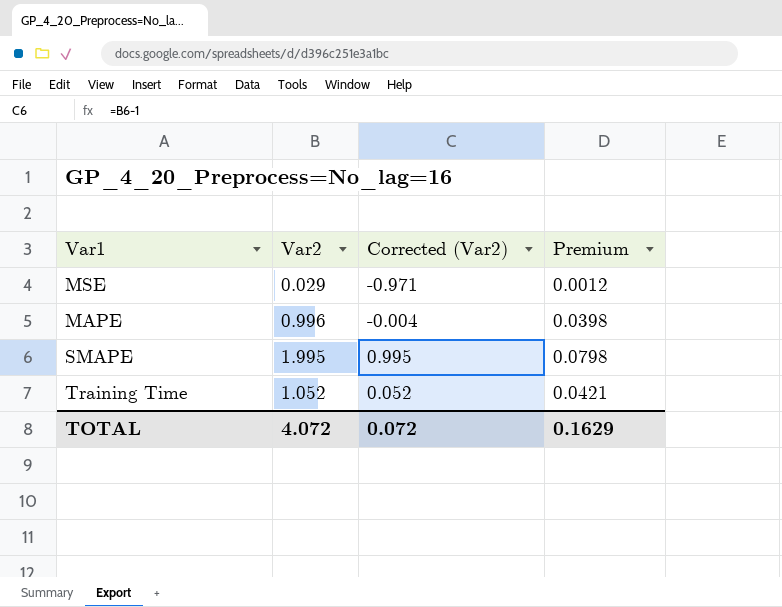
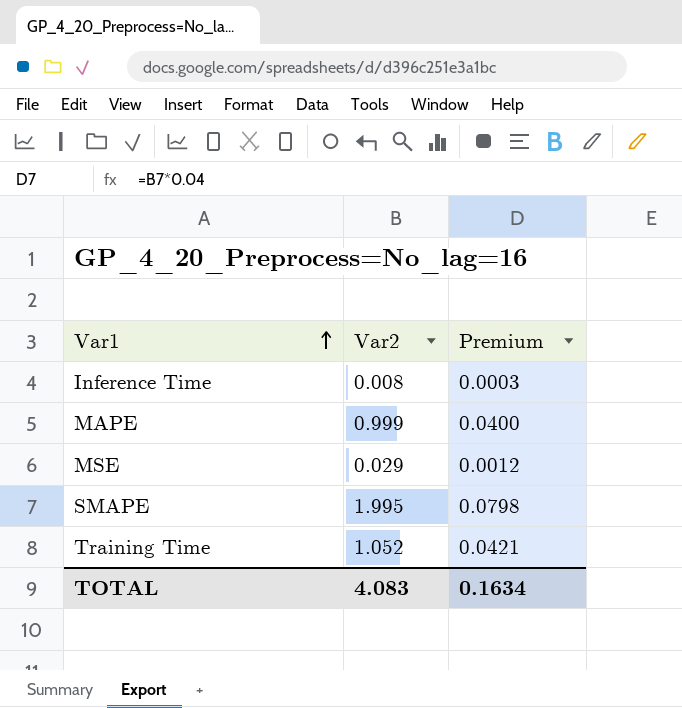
row order: none -> Var1 ascending
column Corrected (Var2) | formula: [Var2] - 1 -> none
row Inference Time: none -> 0.008 | 0.0003
MAPE | Var2: 0.996 -> 0.999
MAPE | Premium: 0.0398 -> 0.0400
TOTAL | Var2: 4.072 -> 4.083
TOTAL | Premium: 0.1629 -> 0.1634

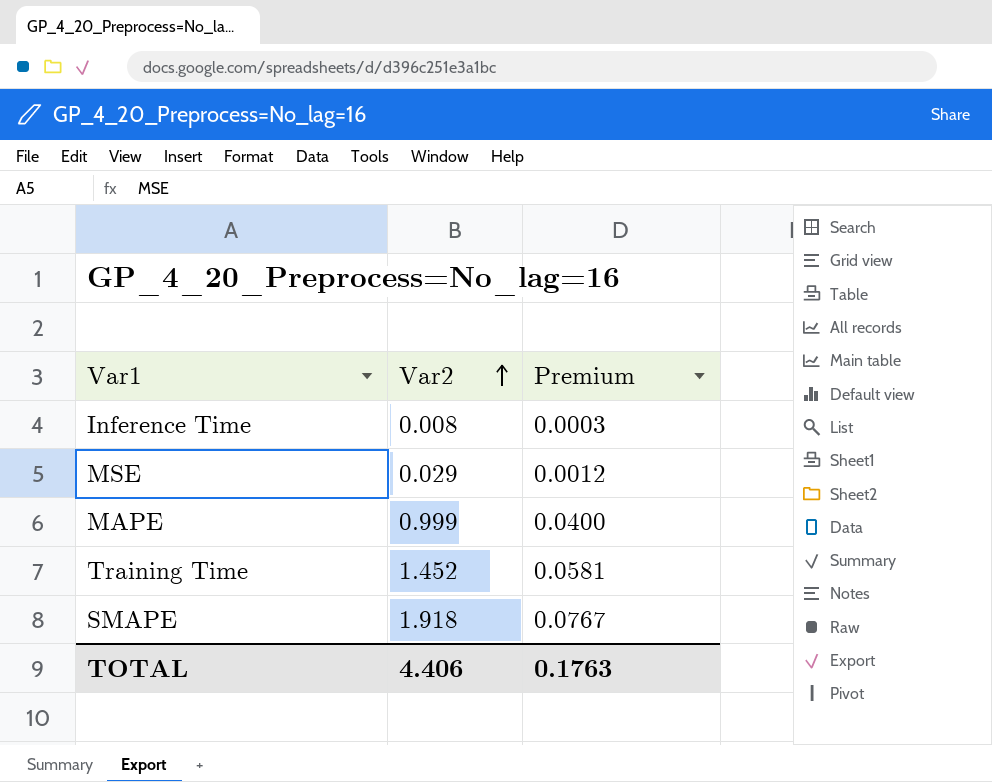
row order: Var1 ascending -> Var2 ascending
Training Time | Var2: 1.052 -> 1.452
Training Time | Premium: 0.0421 -> 0.0581
SMAPE | Var2: 1.995 -> 1.918
SMAPE | Premium: 0.0798 -> 0.0767
TOTAL | Var2: 4.083 -> 4.406
TOTAL | Premium: 0.1634 -> 0.1763

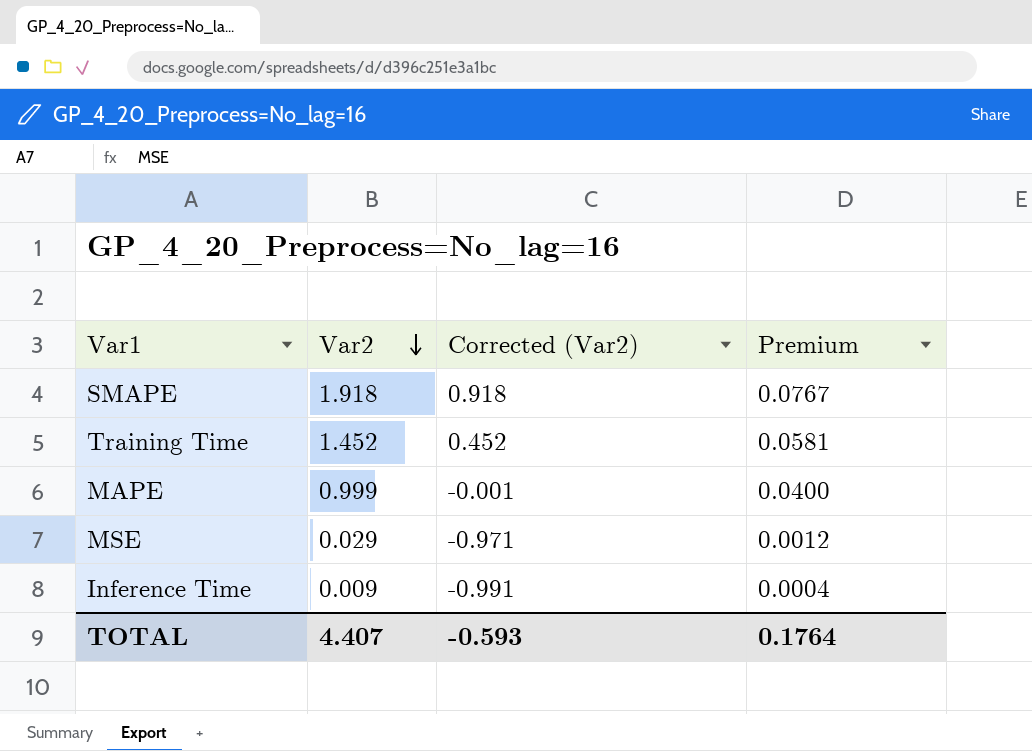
row order: Var2 ascending -> Var2 descending
column Corrected (Var2) | formula: none -> [Var2] - 1
Inference Time | Var2: 0.008 -> 0.009
Inference Time | Premium: 0.0003 -> 0.0004
TOTAL | Var2: 4.406 -> 4.407
TOTAL | Premium: 0.1763 -> 0.1764

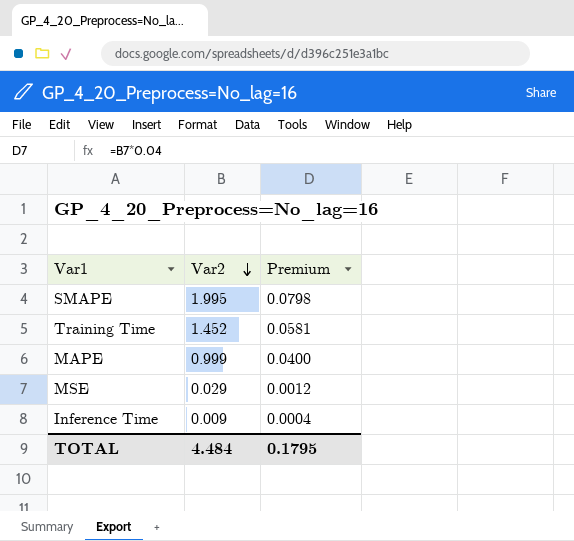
column Corrected (Var2) | formula: [Var2] - 1 -> none
SMAPE | Var2: 1.918 -> 1.995
SMAPE | Premium: 0.0767 -> 0.0798
TOTAL | Var2: 4.407 -> 4.484
TOTAL | Premium: 0.1764 -> 0.1795

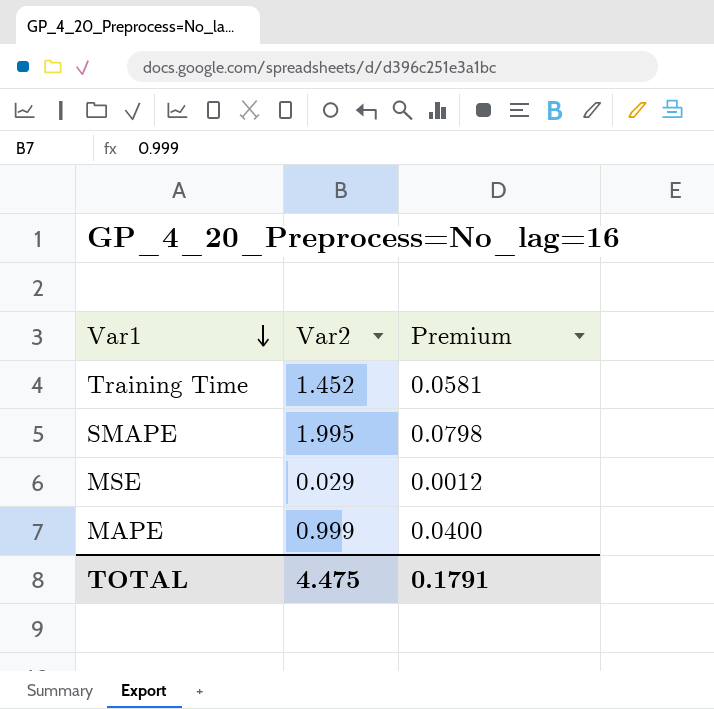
row order: Var2 descending -> Var1 descending
row Inference Time: 0.009 | 0.0004 -> none
TOTAL | Var2: 4.484 -> 4.475
TOTAL | Premium: 0.1795 -> 0.1791

